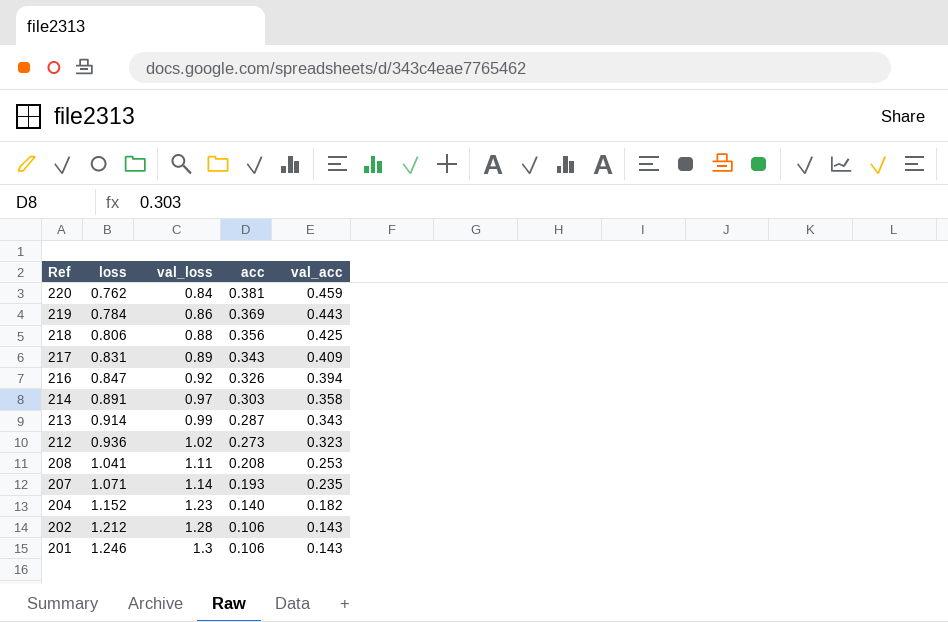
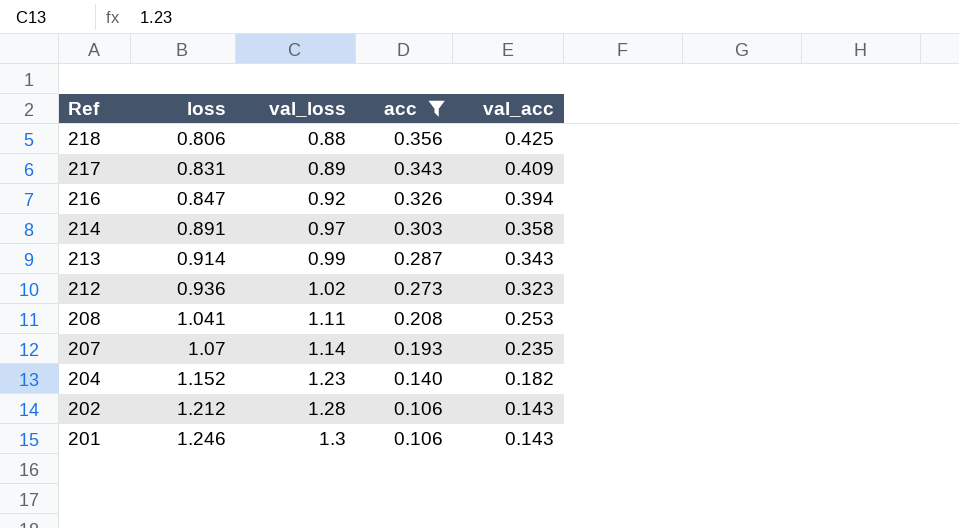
filter: none -> acc <= 0.356
207 | loss: 1.071 -> 1.07

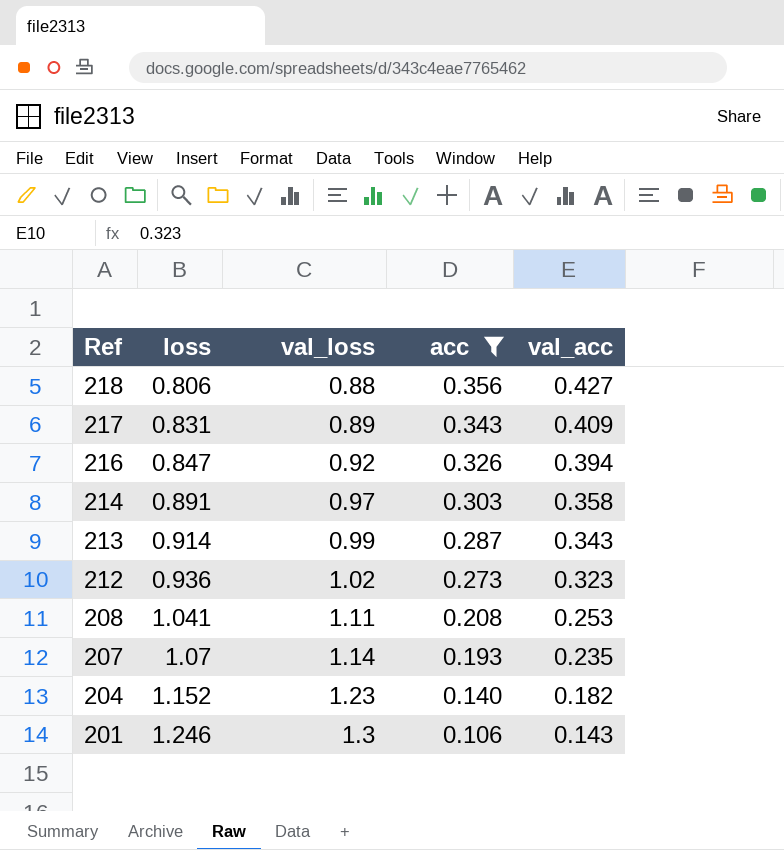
row 202: 1.212 | 1.28 | 0.106 | 0.143 -> none
218 | val_acc: 0.425 -> 0.427

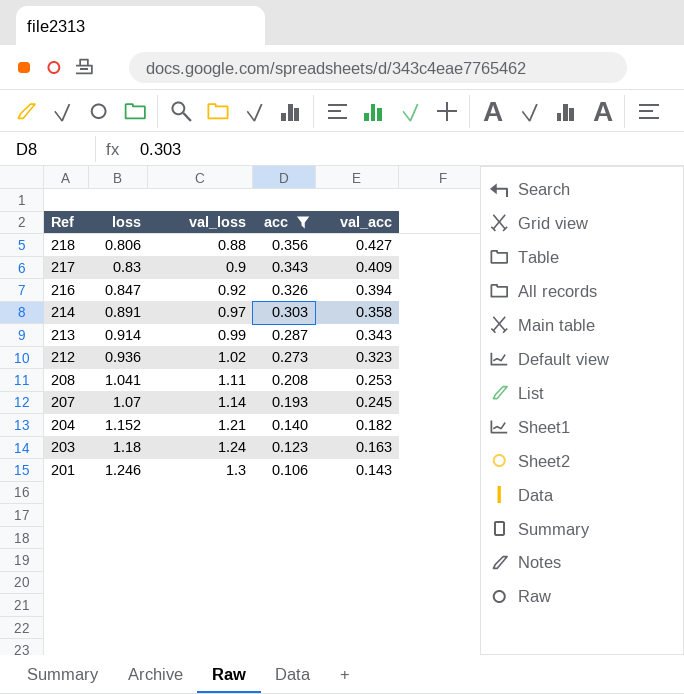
217 | loss: 0.831 -> 0.83
217 | val_loss: 0.89 -> 0.9
207 | val_acc: 0.235 -> 0.245
204 | val_loss: 1.23 -> 1.21
row 203: none -> 1.18 | 1.24 | 0.123 | 0.163

